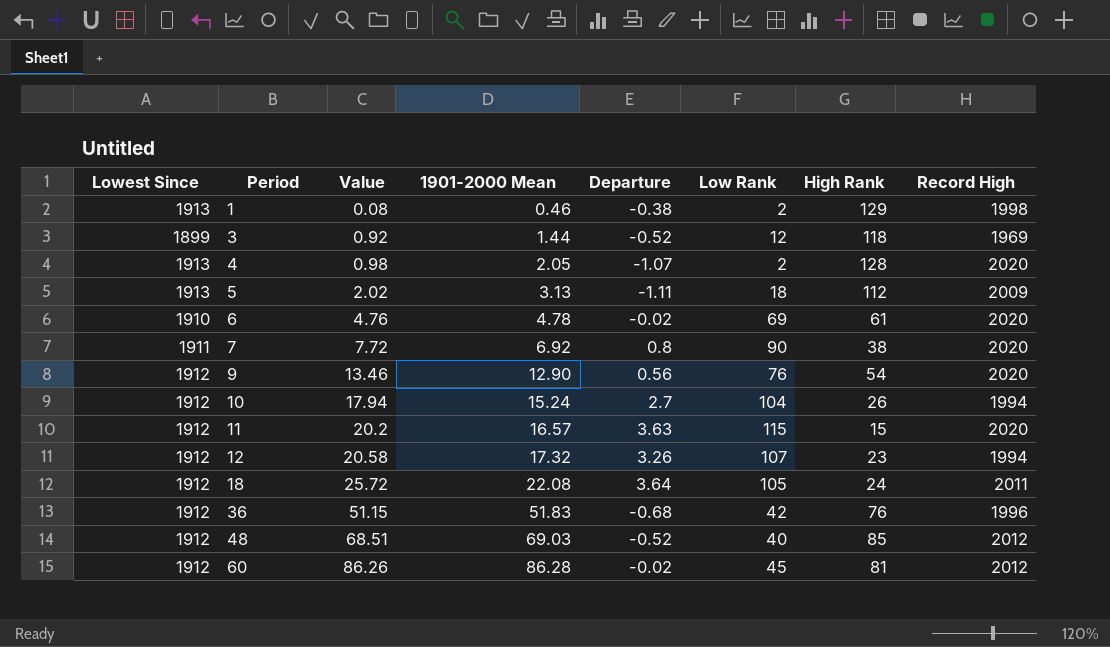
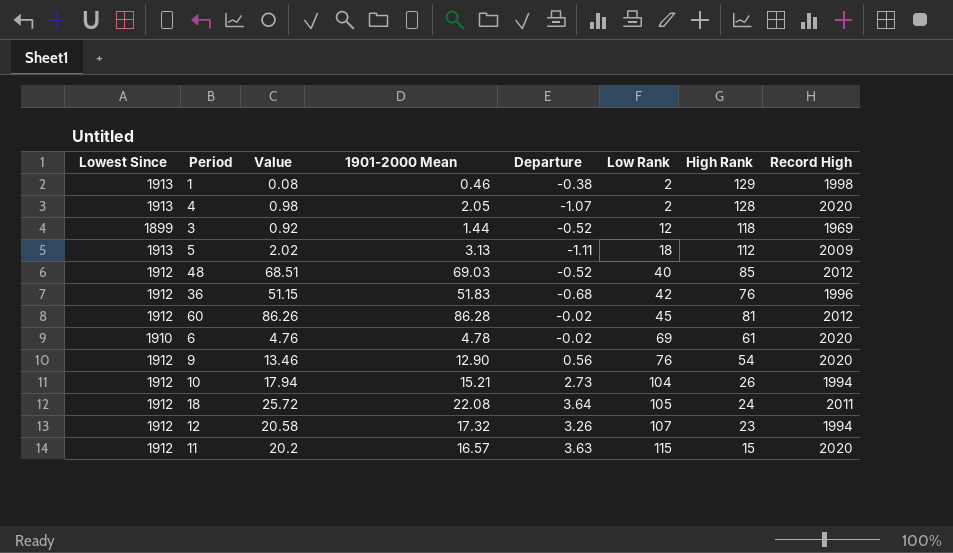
row order: Period ascending -> Low Rank ascending
row 7: 1911 | 7.72 | 6.92 | 0.8 | 90 | 38 | 2020 -> none
10 | 1901-2000 Mean: 15.24 -> 15.21
10 | Departure: 2.7 -> 2.73

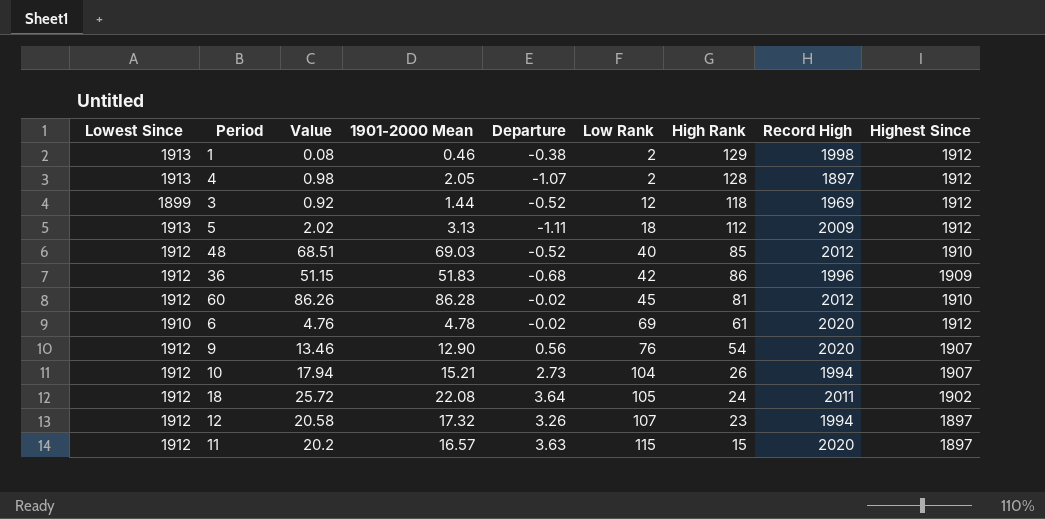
column Highest Since | position: none -> 9
4 | Record High: 2020 -> 1897
36 | High Rank: 76 -> 86

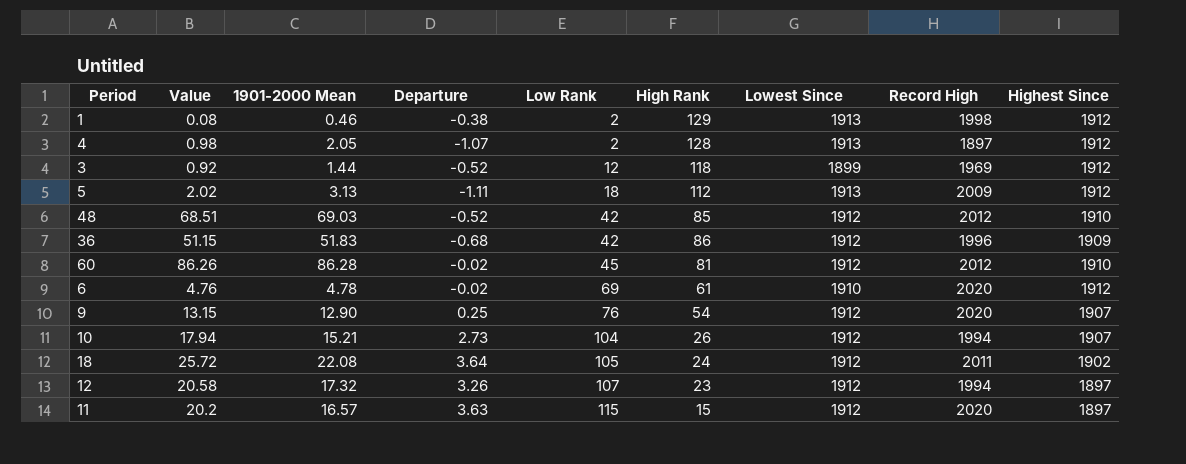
column Lowest Since | position: 1 -> 7
48 | Low Rank: 40 -> 42
9 | Value: 13.46 -> 13.15
9 | Departure: 0.56 -> 0.25

